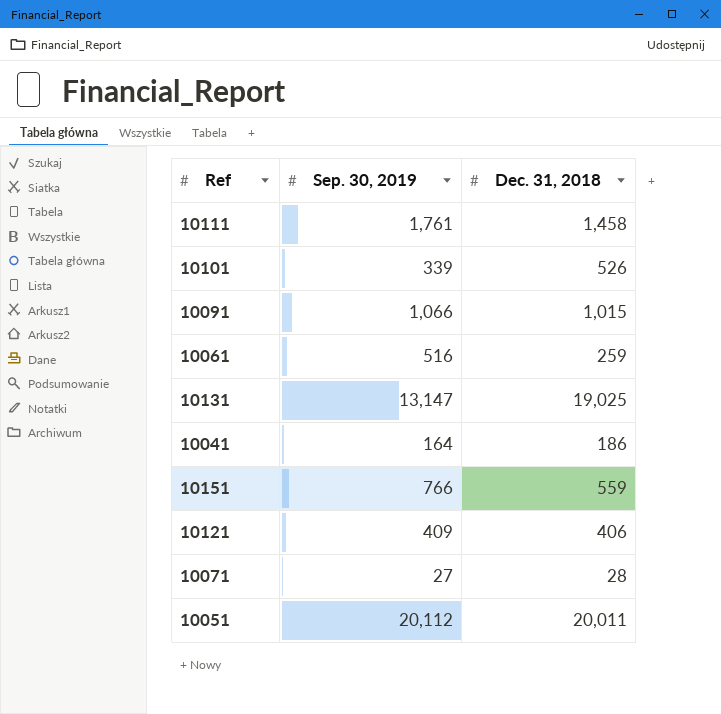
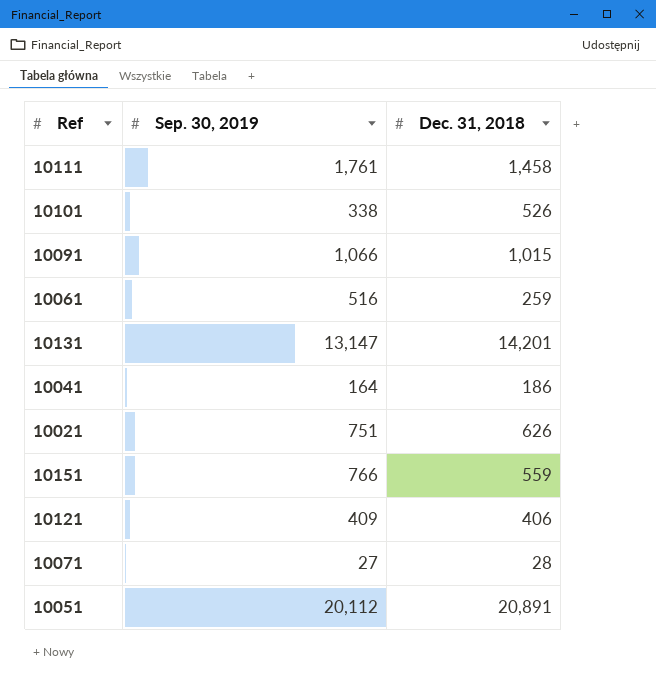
10101 | Sep. 30, 2019: 339 -> 338
10131 | Dec. 31, 2018: 19,025 -> 14,201
row 10021: none -> 751 | 626
10051 | Dec. 31, 2018: 20,011 -> 20,891

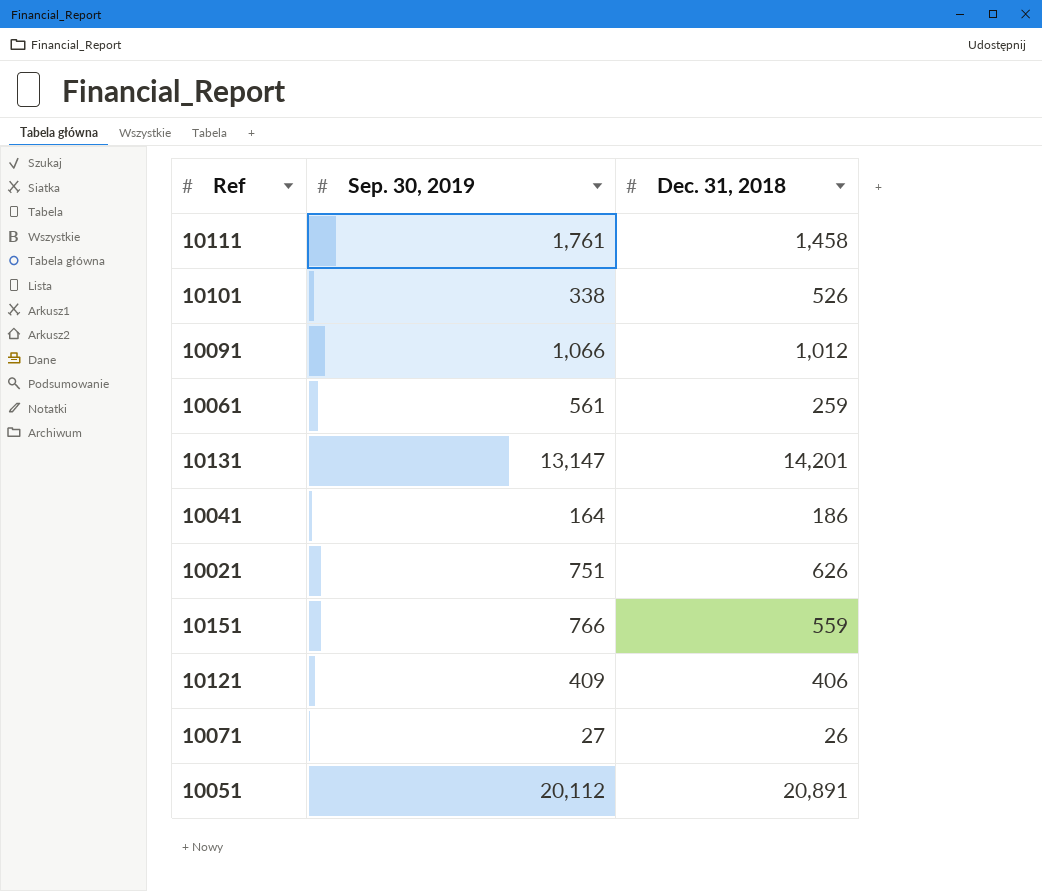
10091 | Dec. 31, 2018: 1,015 -> 1,012
10061 | Sep. 30, 2019: 516 -> 561
10071 | Dec. 31, 2018: 28 -> 26

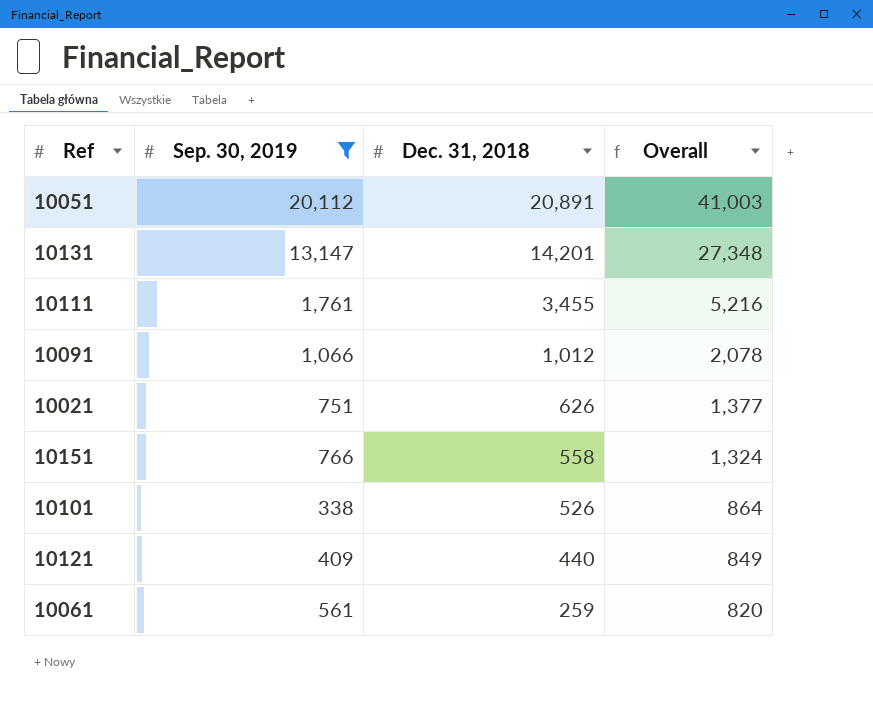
filter: none -> Sep. 30, 2019 >= 338
row order: none -> Dec. 31, 2018 descending
column Overall | formula: none -> [Sep. 30, 2019] + [Dec. 31, 2018]
10111 | Dec. 31, 2018: 1,458 -> 3,455
10151 | Dec. 31, 2018: 559 -> 558
10121 | Dec. 31, 2018: 406 -> 440

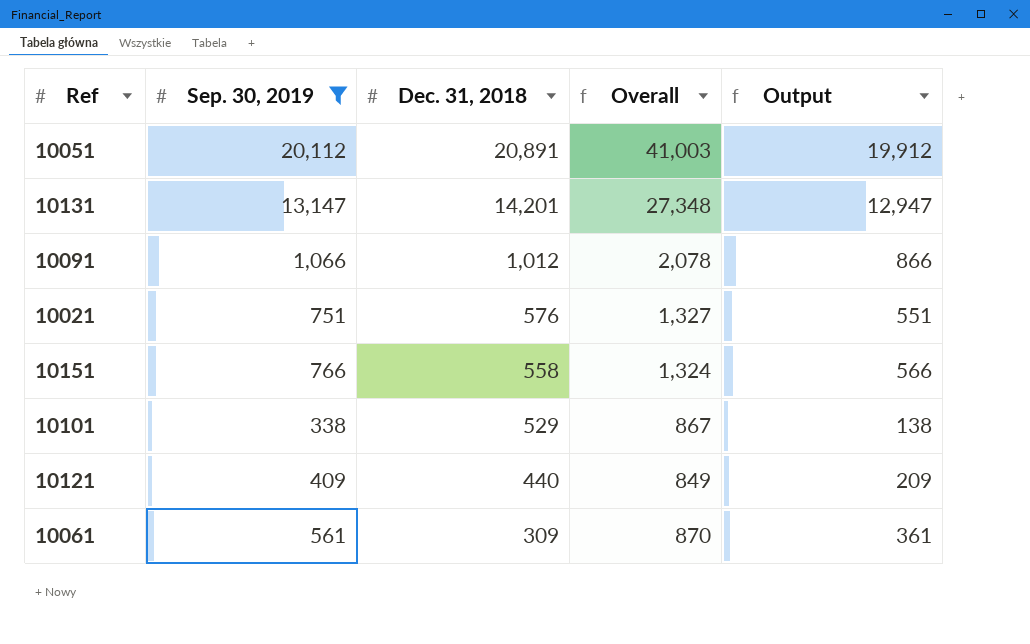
column Output | formula: none -> [Sep. 30, 2019] - 200
row 10111: 1,761 | 3,455 | 5,216 -> none
10021 | Dec. 31, 2018: 626 -> 576
10021 | Overall: 1,377 -> 1,327
10101 | Dec. 31, 2018: 526 -> 529
10101 | Overall: 864 -> 867
10061 | Dec. 31, 2018: 259 -> 309
10061 | Overall: 820 -> 870

